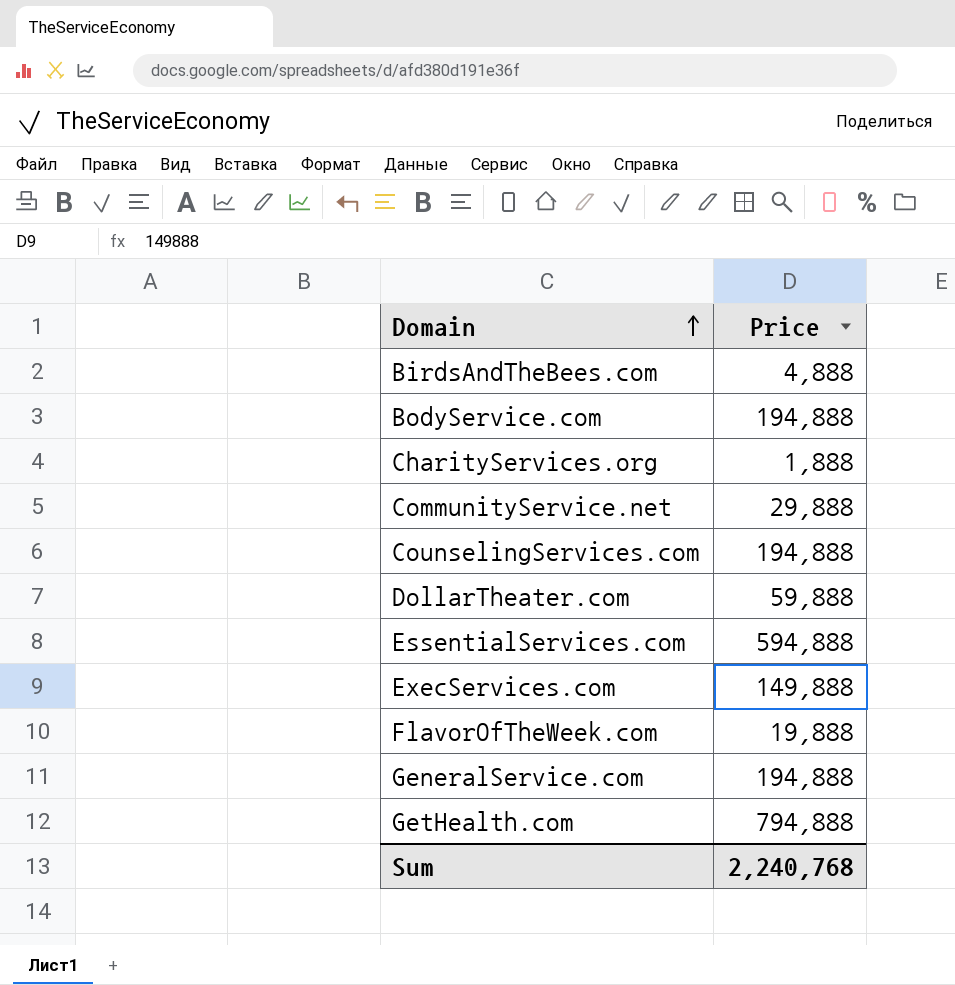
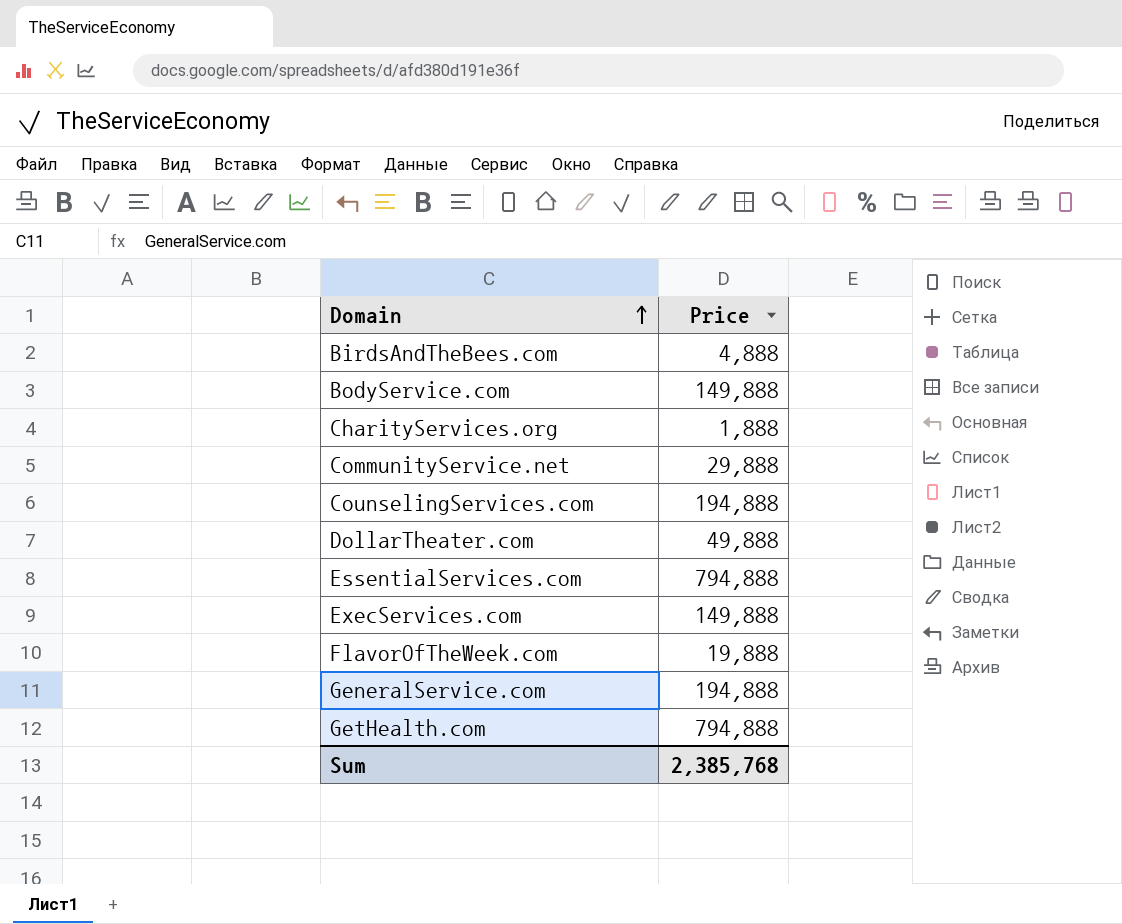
BodyService.com | Price: 194,888 -> 149,888
DollarTheater.com | Price: 59,888 -> 49,888
EssentialServices.com | Price: 594,888 -> 794,888
Sum | Price: 2,240,768 -> 2,385,768

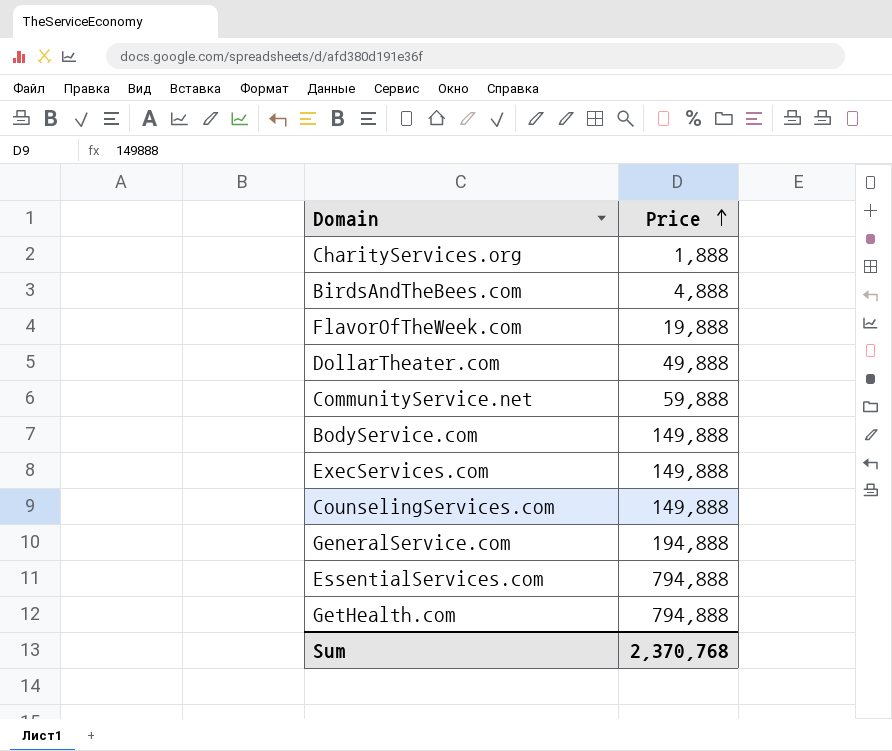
row order: Domain ascending -> Price ascending
CommunityService.net | Price: 29,888 -> 59,888
CounselingServices.com | Price: 194,888 -> 149,888
Sum | Price: 2,385,768 -> 2,370,768

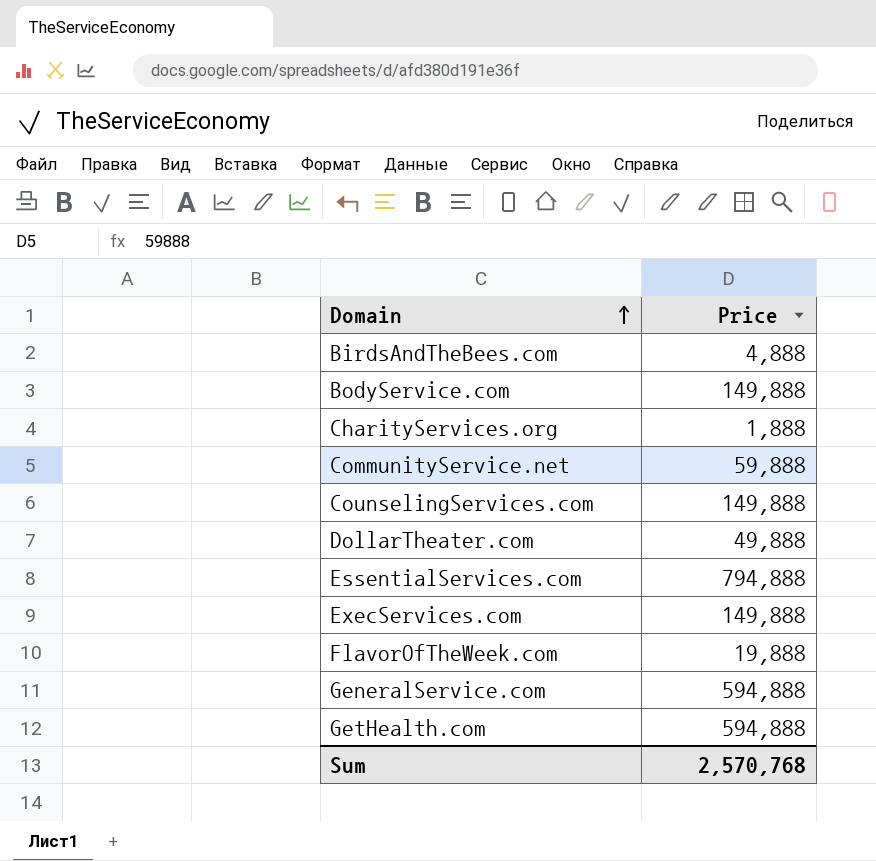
row order: Price ascending -> Domain ascending
GeneralService.com | Price: 194,888 -> 594,888
GetHealth.com | Price: 794,888 -> 594,888
Sum | Price: 2,370,768 -> 2,570,768

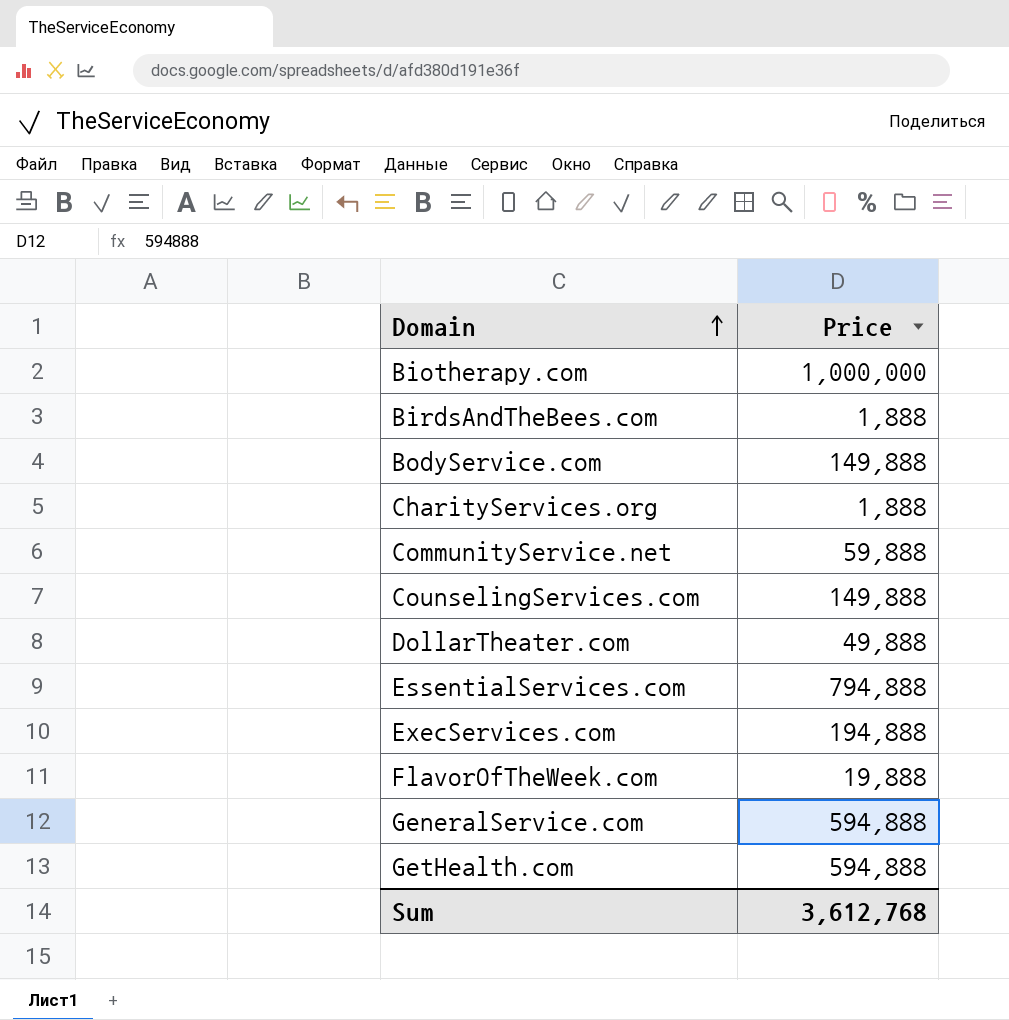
row Biotherapy.com: none -> 1,000,000
BirdsAndTheBees.com | Price: 4,888 -> 1,888
ExecServices.com | Price: 149,888 -> 194,888
Sum | Price: 2,570,768 -> 3,612,768

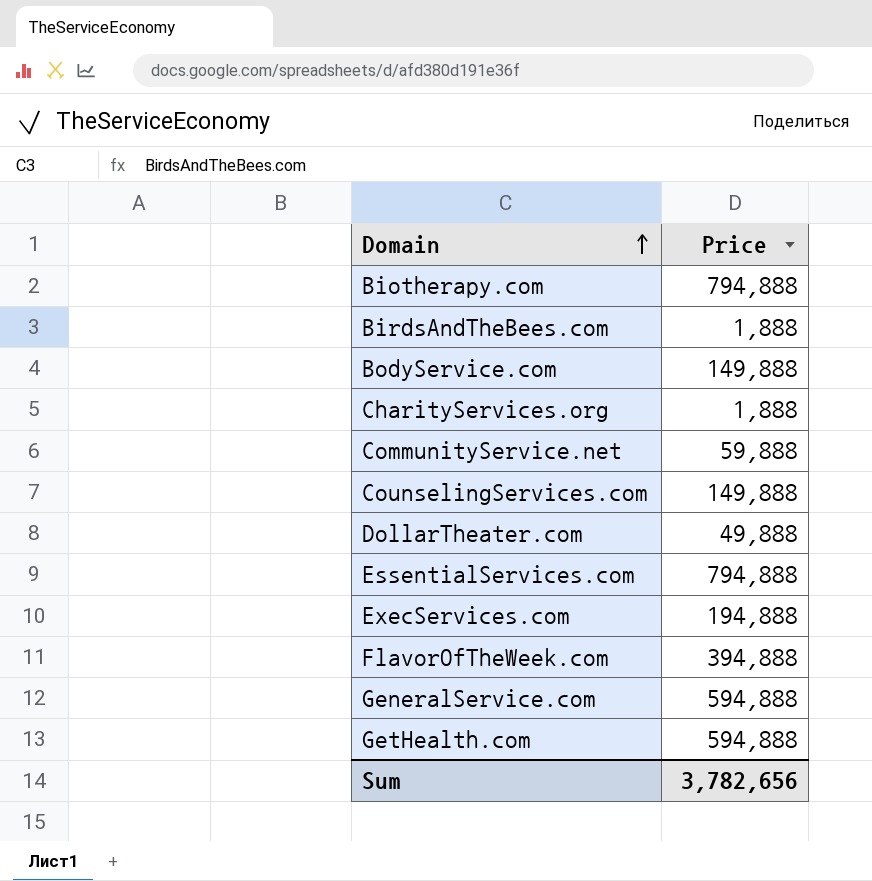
Biotherapy.com | Price: 1,000,000 -> 794,888
FlavorOfTheWeek.com | Price: 19,888 -> 394,888
Sum | Price: 3,612,768 -> 3,782,656

